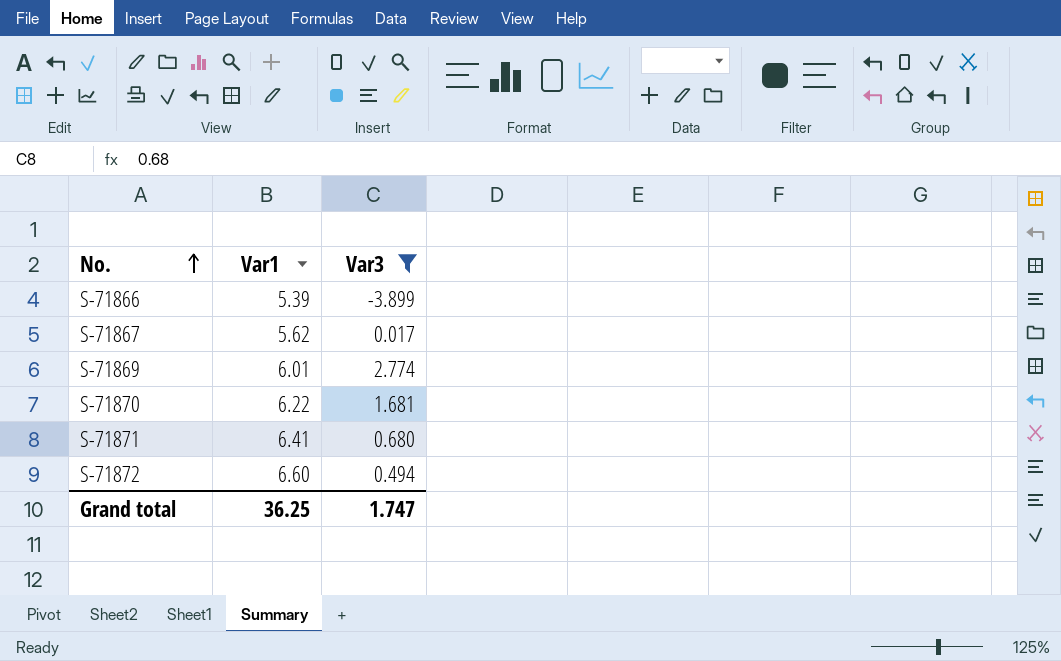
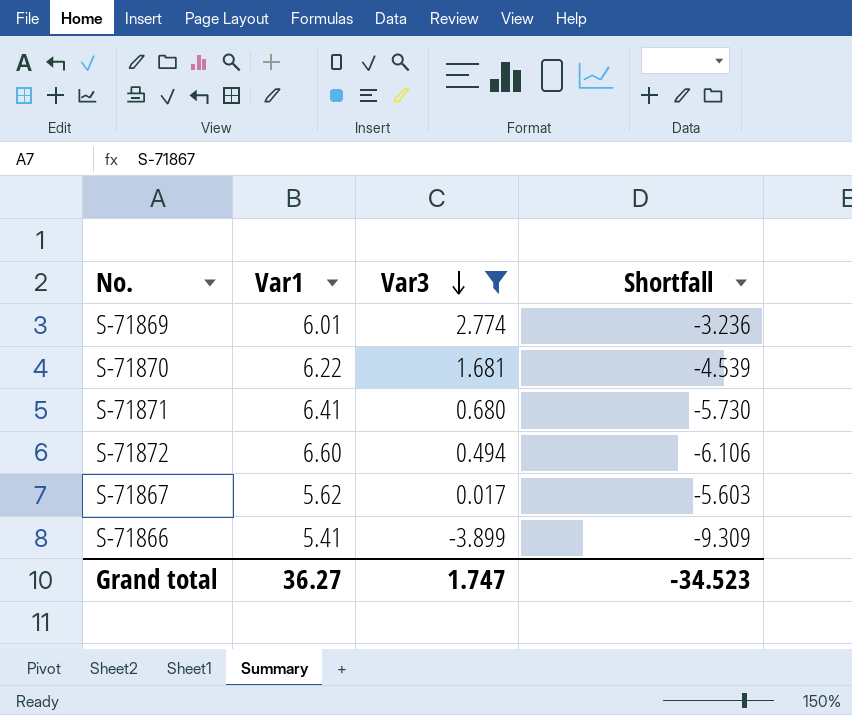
row order: No. ascending -> Var3 descending
column Shortfall | formula: none -> [Var3] - [Var1]
S-71866 | Var1: 5.39 -> 5.41
Grand total | Var1: 36.25 -> 36.27

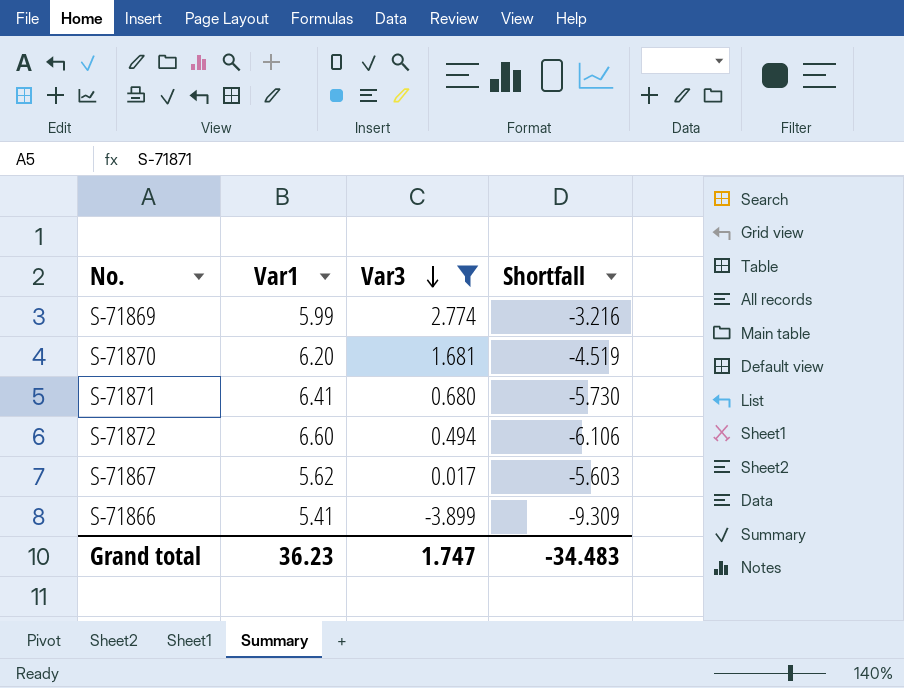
S-71869 | Var1: 6.01 -> 5.99
S-71869 | Shortfall: -3.236 -> -3.216
S-71870 | Var1: 6.22 -> 6.20
S-71870 | Shortfall: -4.539 -> -4.519
Grand total | Var1: 36.27 -> 36.23
Grand total | Shortfall: -34.523 -> -34.483

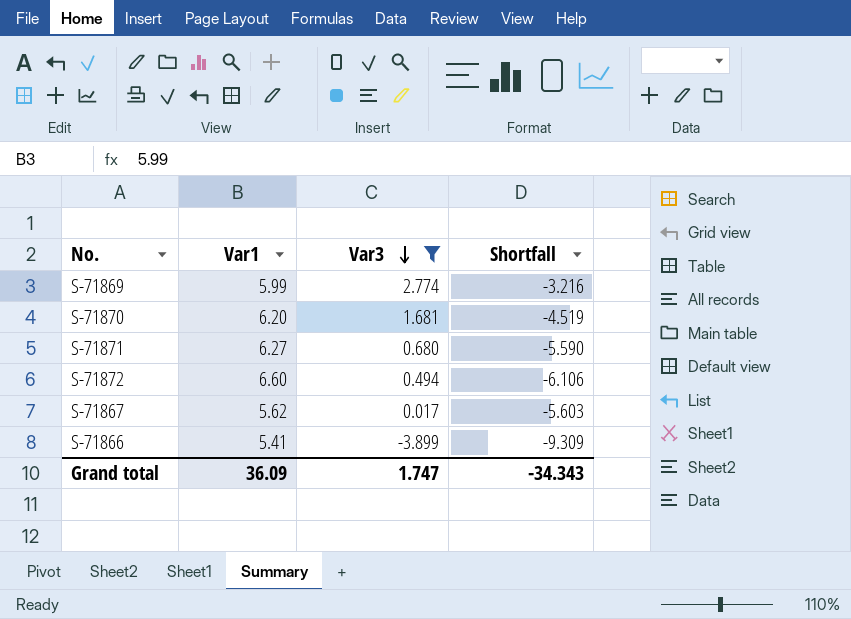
S-71871 | Var1: 6.41 -> 6.27
S-71871 | Shortfall: -5.730 -> -5.590
Grand total | Var1: 36.23 -> 36.09
Grand total | Shortfall: -34.483 -> -34.343

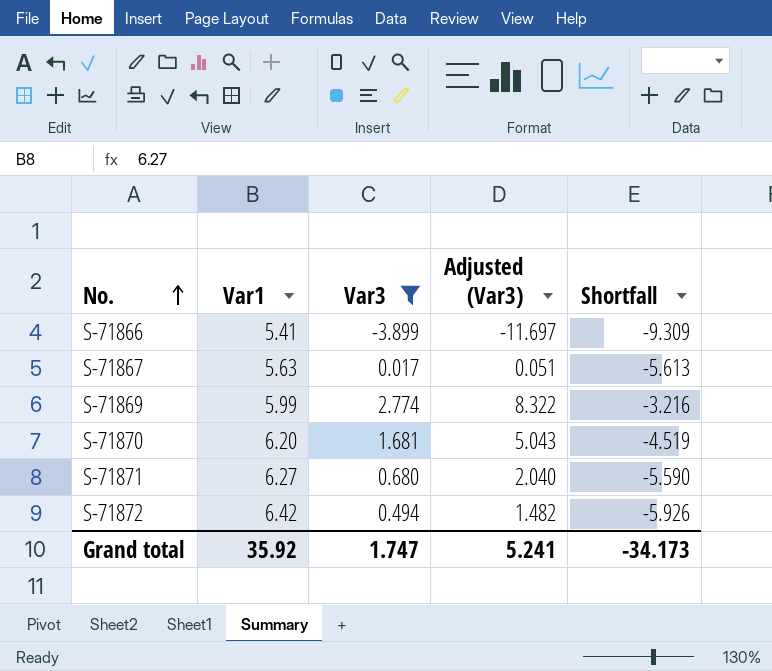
row order: Var3 descending -> No. ascending
column Adjusted (Var3) | formula: none -> [Var3] * 3
S-71867 | Var1: 5.62 -> 5.63
S-71867 | Shortfall: -5.603 -> -5.613
S-71872 | Var1: 6.60 -> 6.42
S-71872 | Shortfall: -6.106 -> -5.926
Grand total | Var1: 36.09 -> 35.92
Grand total | Shortfall: -34.343 -> -34.173

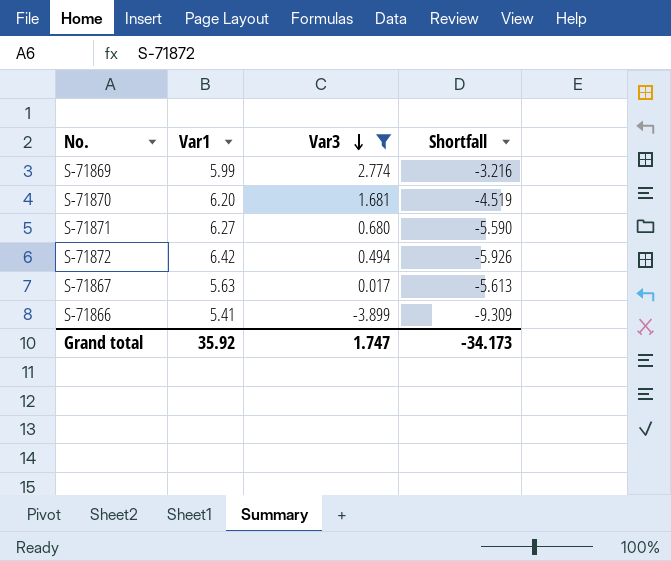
row order: No. ascending -> Var3 descending
column Adjusted (Var3) | formula: [Var3] * 3 -> none

